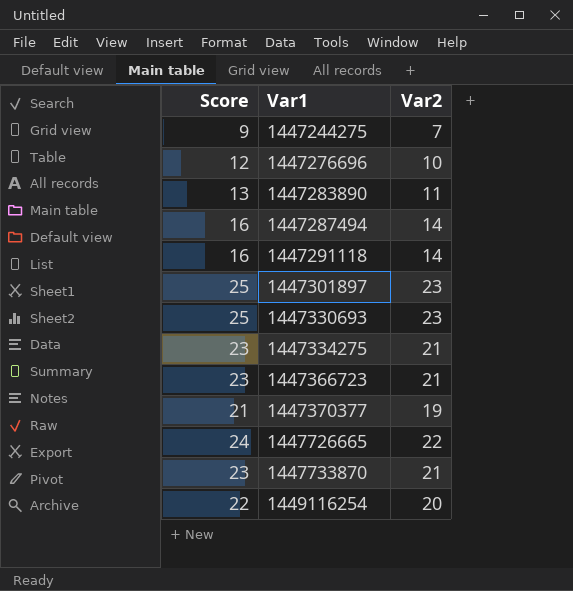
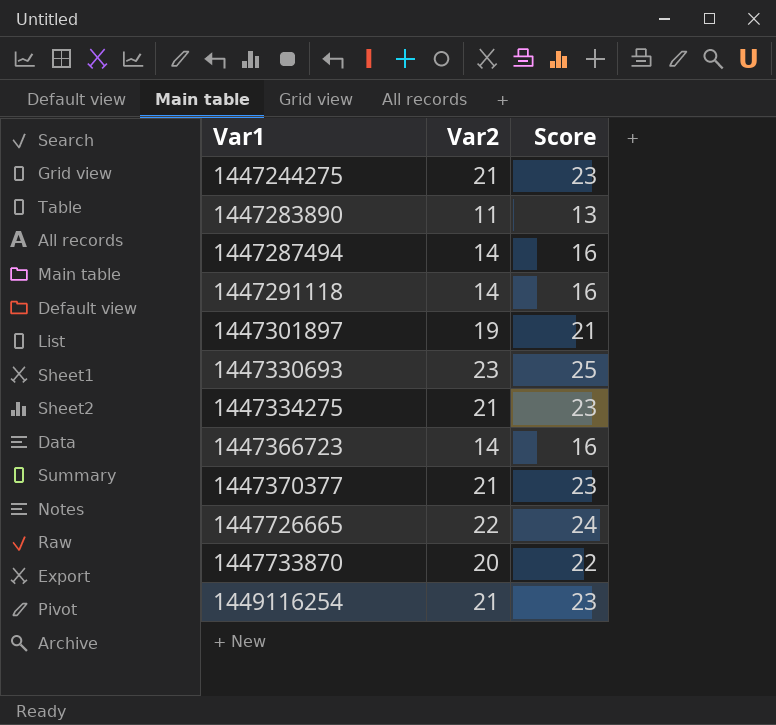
column Score | position: 1 -> 3
row 1447276696: 12 | 10 -> none
1447244275 | Var2: 7 -> 21
1447244275 | Score: 9 -> 23
1447301897 | Var2: 23 -> 19
1447301897 | Score: 25 -> 21
1447366723 | Var2: 21 -> 14
1447366723 | Score: 23 -> 16
1447370377 | Var2: 19 -> 21
1447370377 | Score: 21 -> 23
1447733870 | Var2: 21 -> 20
1447733870 | Score: 23 -> 22
1449116254 | Var2: 20 -> 21
1449116254 | Score: 22 -> 23

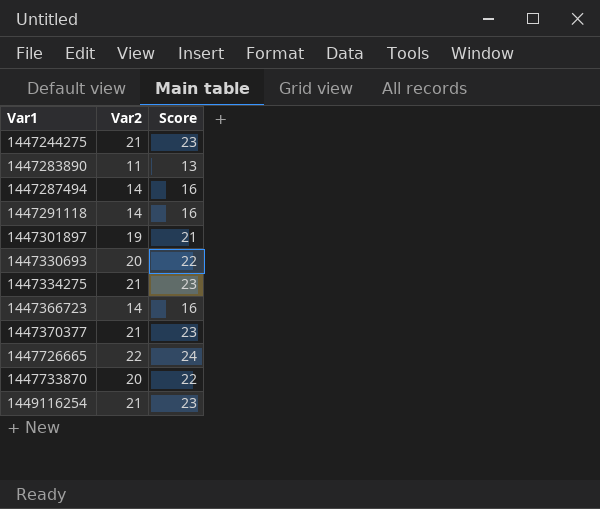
1447330693 | Var2: 23 -> 20
1447330693 | Score: 25 -> 22

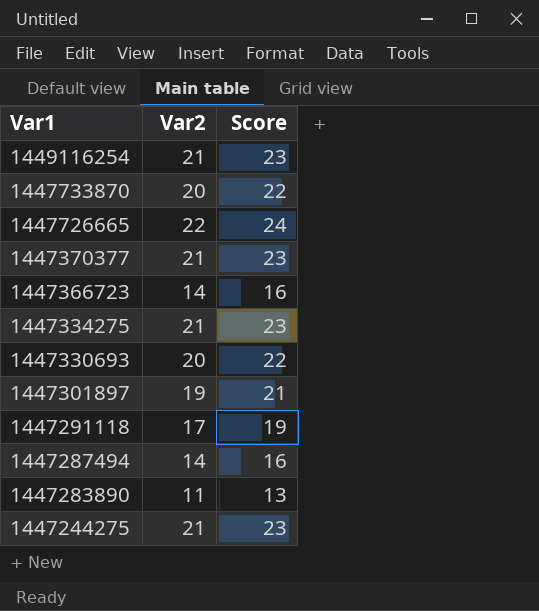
row order: Var1 ascending -> Var1 descending
1447291118 | Var2: 14 -> 17
1447291118 | Score: 16 -> 19

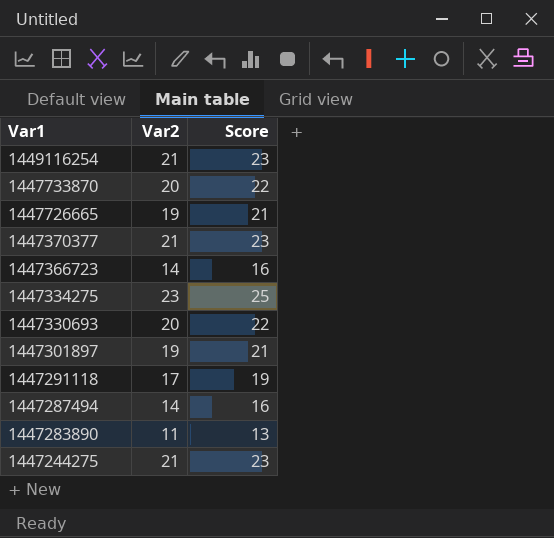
1447726665 | Var2: 22 -> 19
1447726665 | Score: 24 -> 21
1447334275 | Var2: 21 -> 23
1447334275 | Score: 23 -> 25

